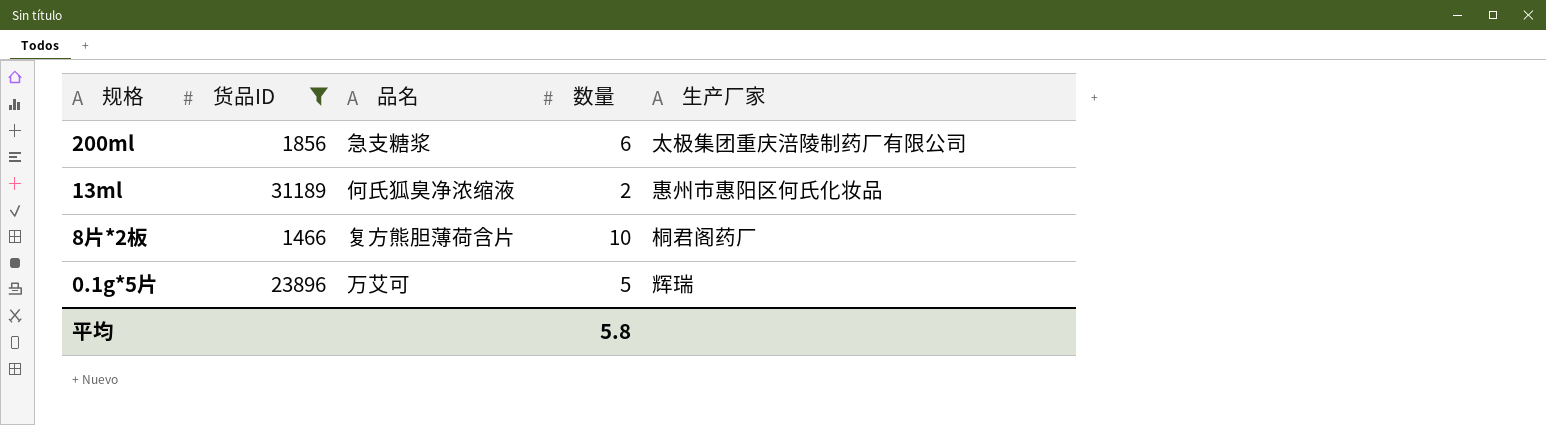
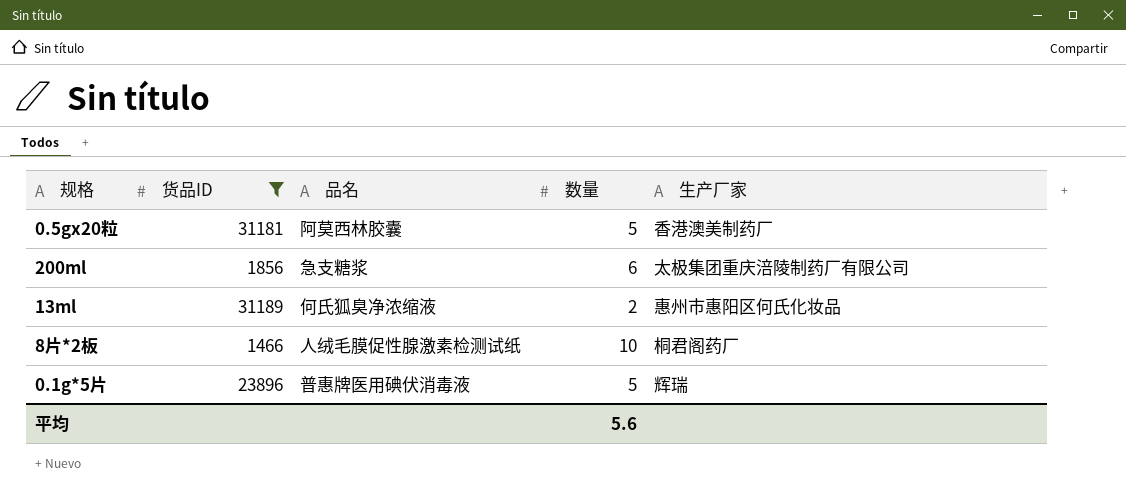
row 0.5gx20粒: none -> 31181 | 阿莫西林胶囊 | 5 | 香港澳美制药厂
8片*2板 | 品名: 复方熊胆薄荷含片 -> 人绒毛膜促性腺激素检测试纸
0.1g*5片 | 品名: 万艾可 -> 普惠牌医用碘伏消毒液
平均 | 数量: 5.8 -> 5.6

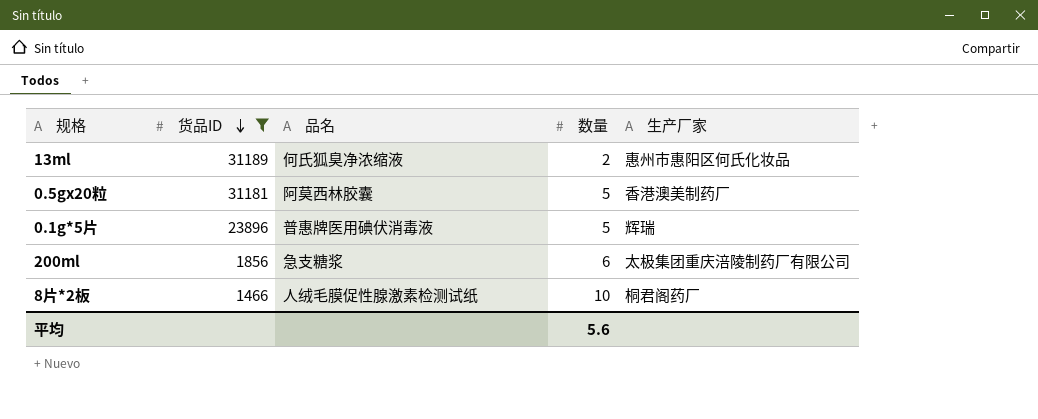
row order: none -> 货品ID descending

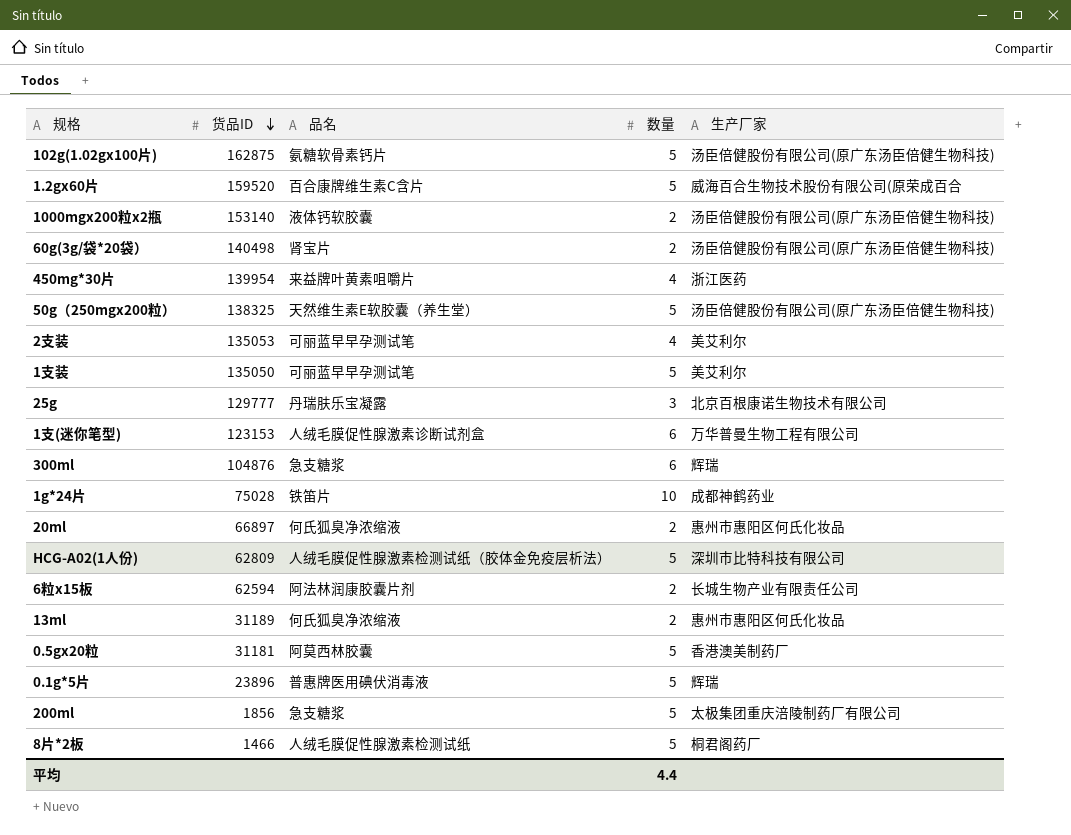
filter: 货品ID <= 31189 -> none
200ml | 数量: 6 -> 5
8片*2板 | 数量: 10 -> 5
平均 | 数量: 5.6 -> 4.4

